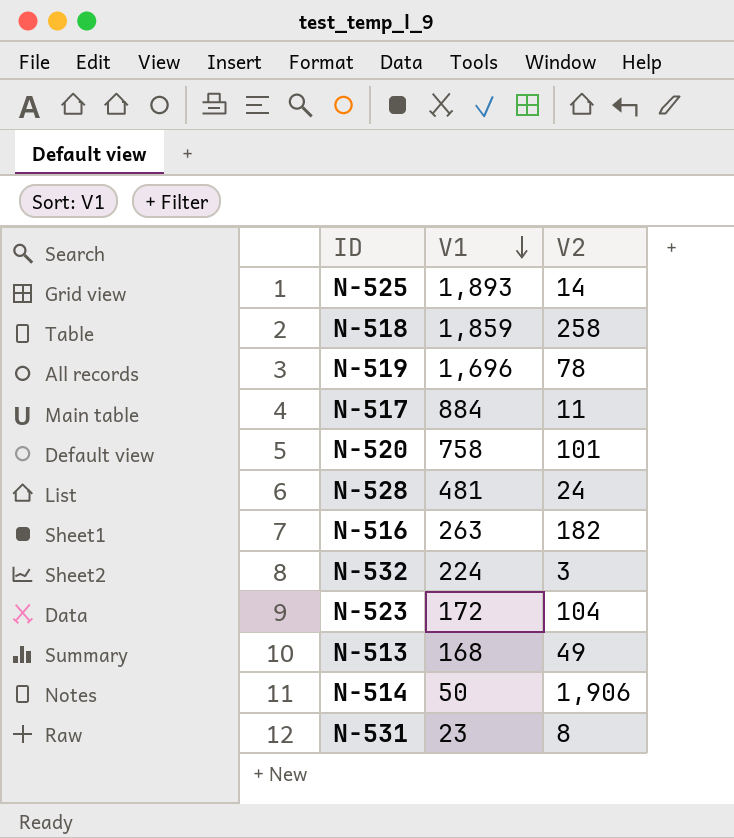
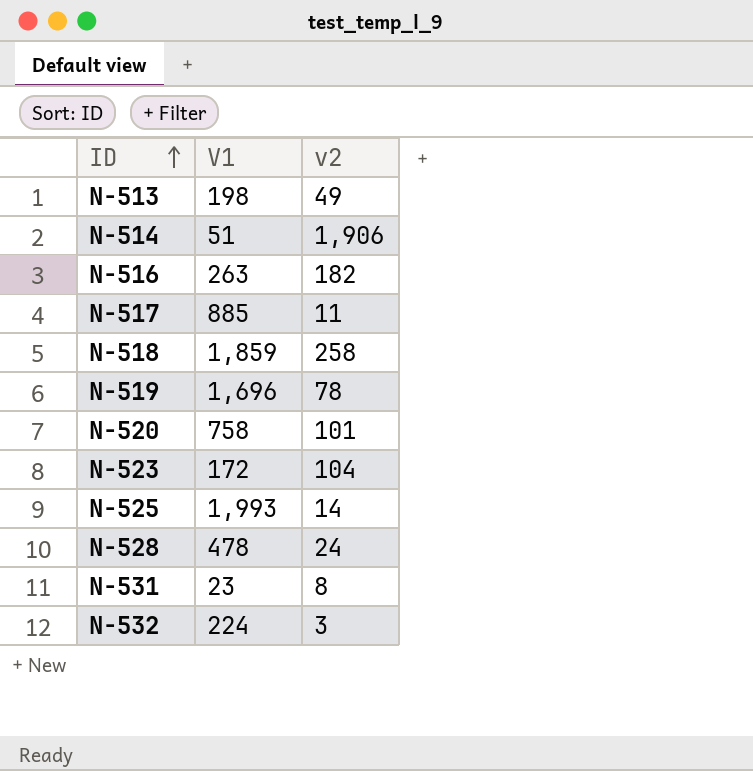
row order: V1 descending -> ID ascending
column name: V2 -> v2
N-513 | V1: 168 -> 198
N-514 | V1: 50 -> 51
N-517 | V1: 884 -> 885
N-525 | V1: 1,893 -> 1,993
N-528 | V1: 481 -> 478

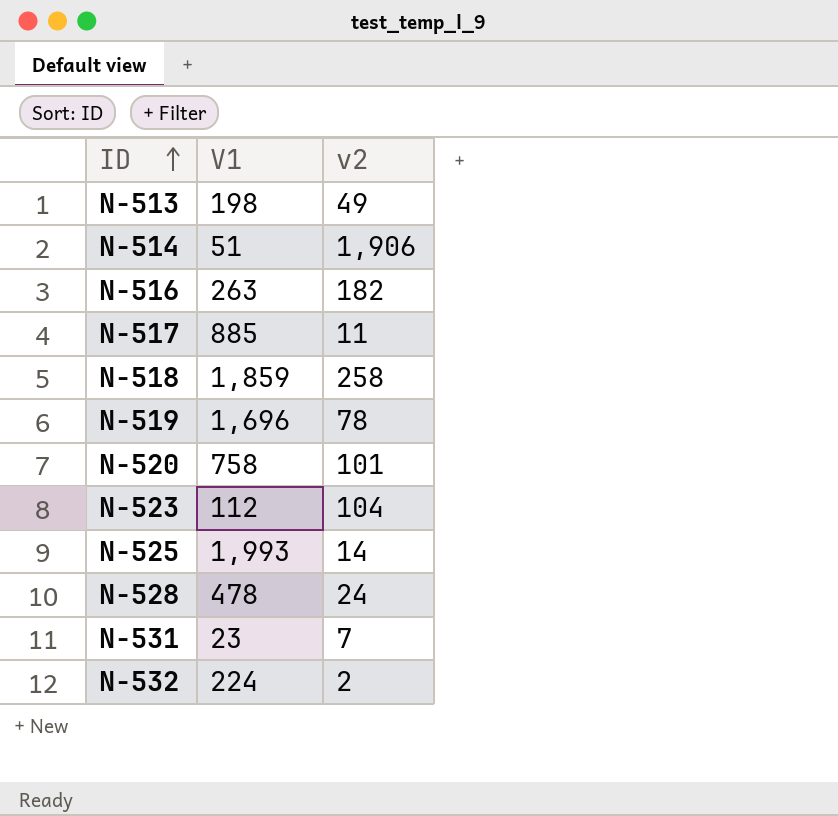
N-523 | V1: 172 -> 112
N-531 | v2: 8 -> 7
N-532 | v2: 3 -> 2

